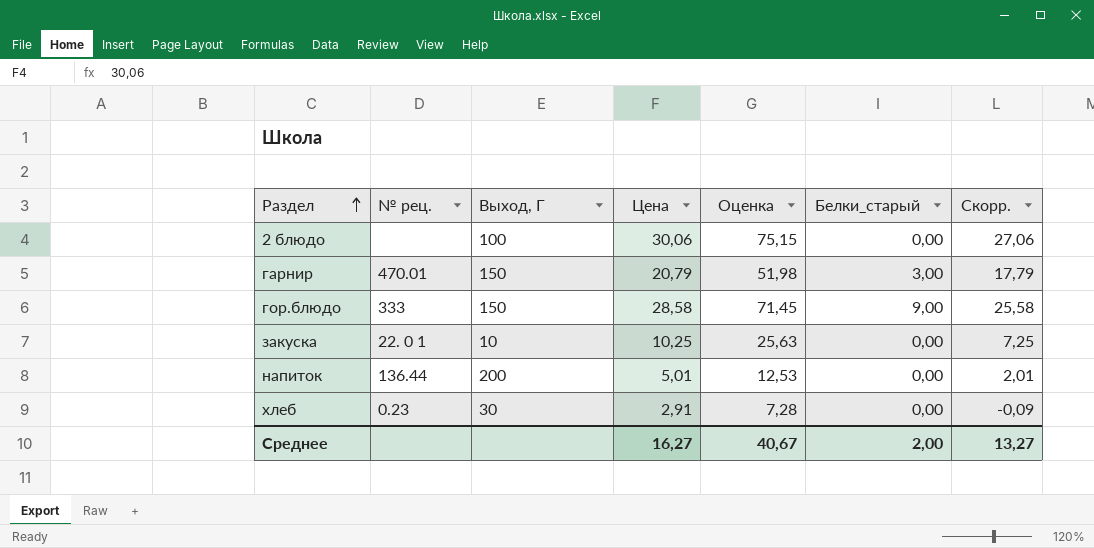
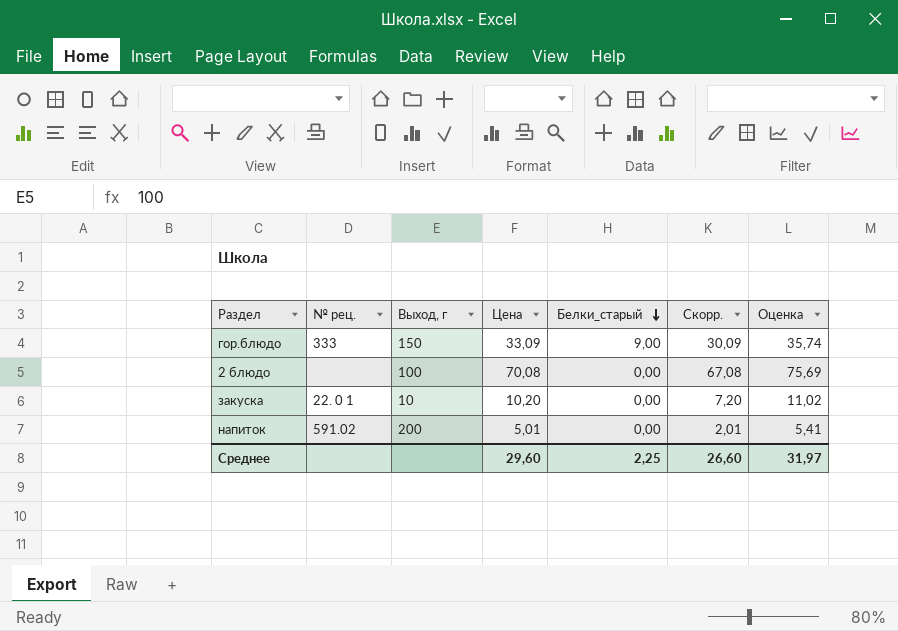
row order: Раздел ascending -> Белки_старый descending
column name: Выход, Г -> Выход, г
column Оценка | formula: [Цена] * 2,5 -> [Цена] * 1,08
column Оценка | position: 5 -> 7
row гарнир: 470.01 | 150 | 20,79 | 51,98 | 3,00 | 17,79 -> none
row хлеб: 0.23 | 30 | 2,91 | 7,28 | 0,00 | -0,09 -> none
гор.блюдо | Цена: 28,58 -> 33,09
гор.блюдо | Скорр.: 25,58 -> 30,09
2 блюдо | Цена: 30,06 -> 70,08
2 блюдо | Скорр.: 27,06 -> 67,08
закуска | Цена: 10,25 -> 10,20
закуска | Скорр.: 7,25 -> 7,20
напиток | № рец.: 136.44 -> 591.02
Среднее | Цена: 16,27 -> 29,60
Среднее | Белки_старый: 2,00 -> 2,25
Среднее | Скорр.: 13,27 -> 26,60
Среднее | Оценка: 40,67 -> 31,97

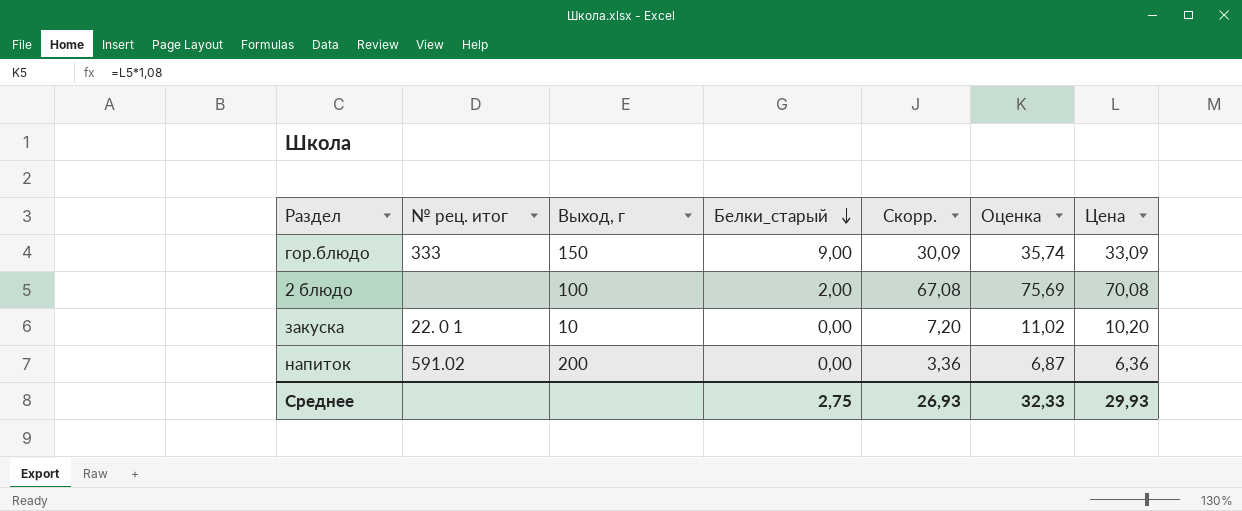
column name: № рец. -> № рец. итог
column Цена | position: 4 -> 7
2 блюдо | Белки_старый: 0,00 -> 2,00
напиток | Скорр.: 2,01 -> 3,36
напиток | Оценка: 5,41 -> 6,87
напиток | Цена: 5,01 -> 6,36
Среднее | Белки_старый: 2,25 -> 2,75
Среднее | Скорр.: 26,60 -> 26,93
Среднее | Оценка: 31,97 -> 32,33
Среднее | Цена: 29,60 -> 29,93

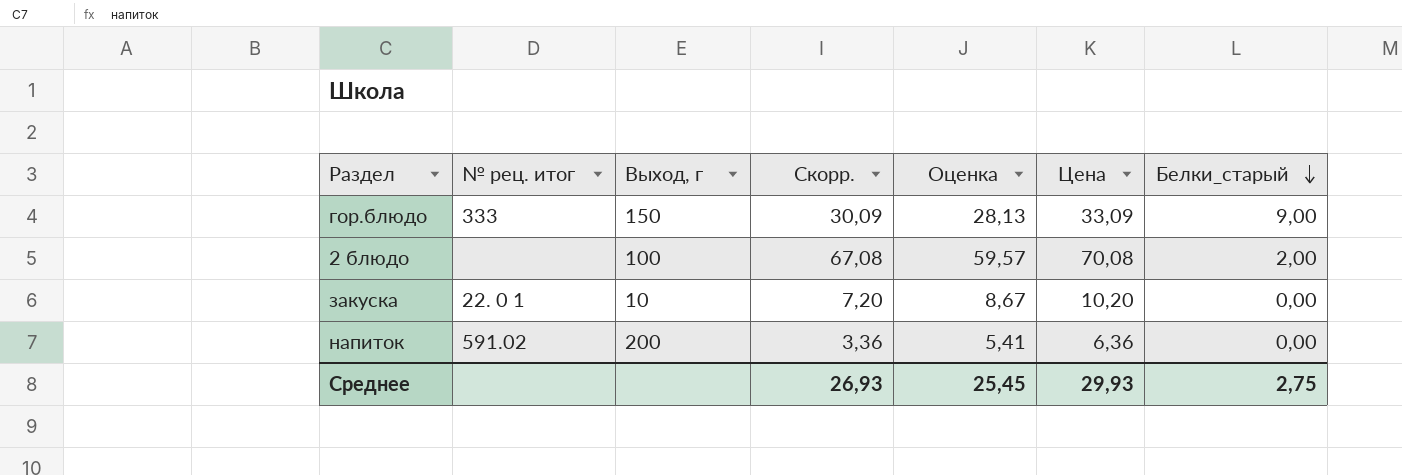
column Оценка | formula: [Цена] * 1,08 -> [Цена] * 0,85
column Белки_старый | position: 4 -> 7
Среднее | Оценка: 32,33 -> 25,45

